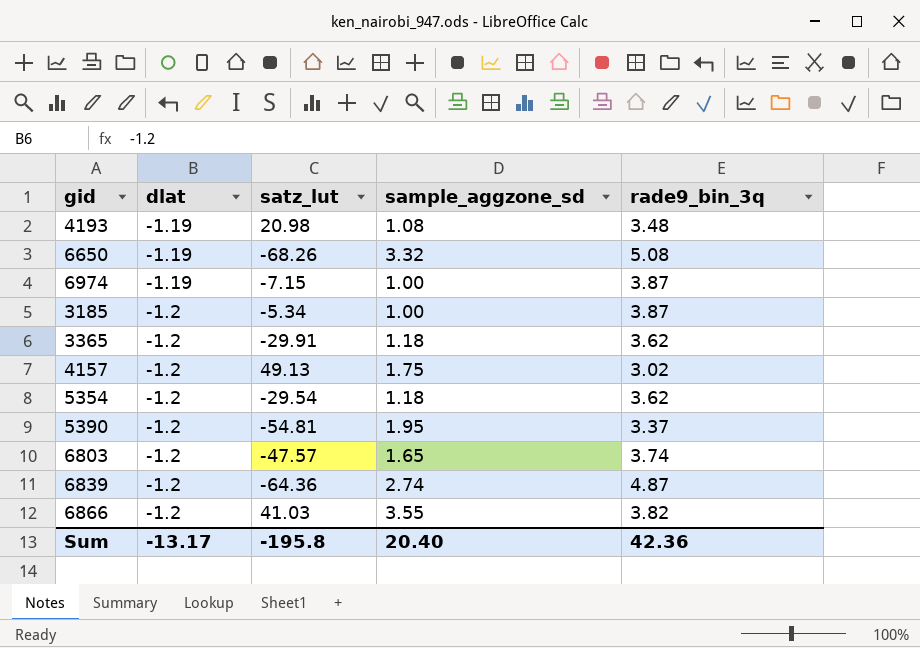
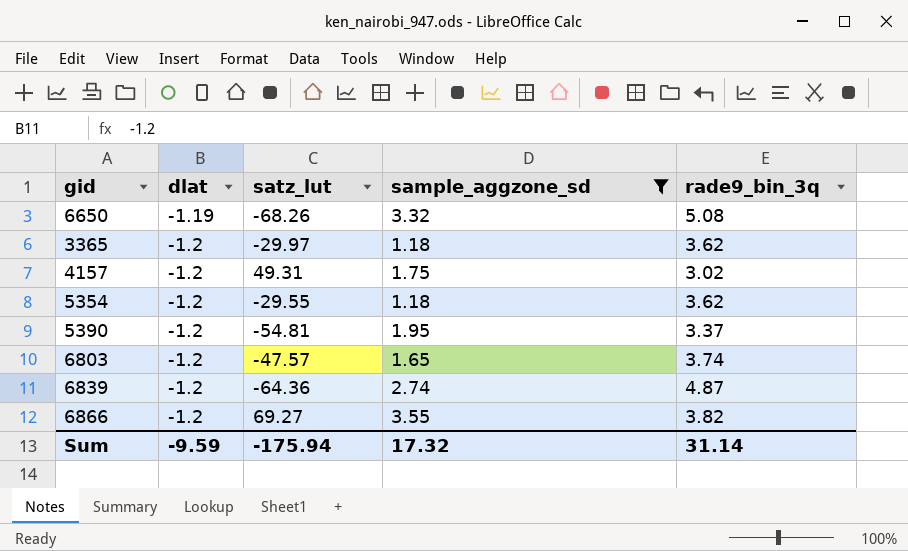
filter: none -> sample_aggzone_sd >= 1.18
3365 | satz_lut: -29.91 -> -29.97
4157 | satz_lut: 49.13 -> 49.31
5354 | satz_lut: -29.54 -> -29.55
6866 | satz_lut: 41.03 -> 69.27
Sum | dlat: -13.17 -> -9.59
Sum | satz_lut: -195.8 -> -175.94
Sum | sample_aggzone_sd: 20.40 -> 17.32
Sum | rade9_bin_3q: 42.36 -> 31.14

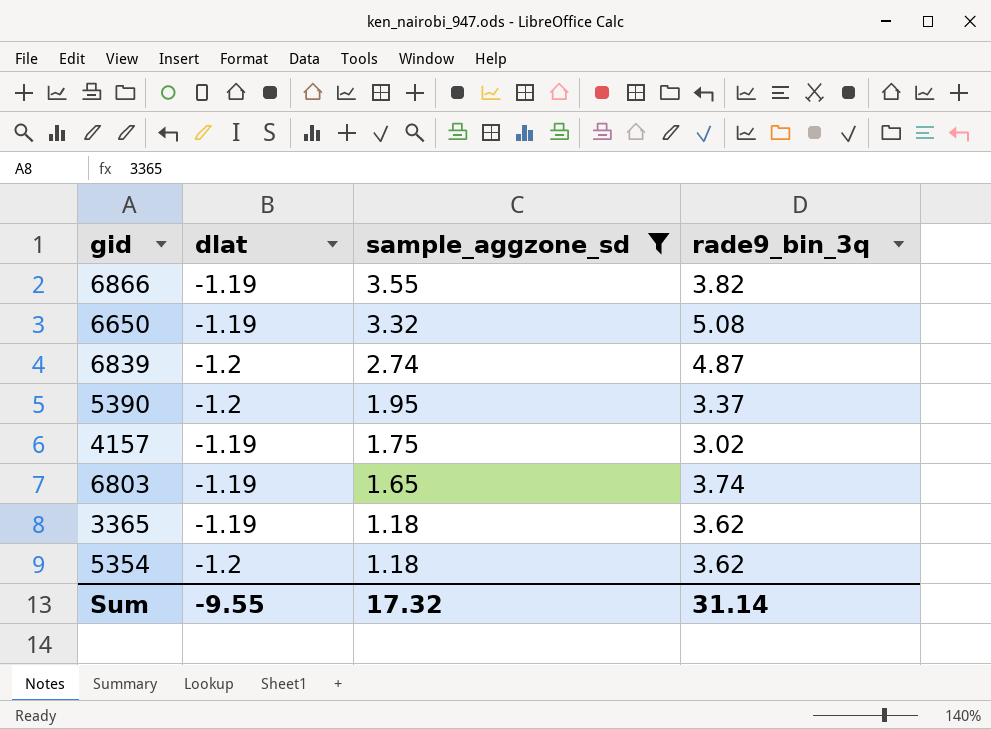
row order: dlat descending -> sample_aggzone_sd descending
column satz_lut | position: 3 -> none
6866 | dlat: -1.2 -> -1.19
4157 | dlat: -1.2 -> -1.19
6803 | dlat: -1.2 -> -1.19
3365 | dlat: -1.2 -> -1.19
Sum | dlat: -9.59 -> -9.55

